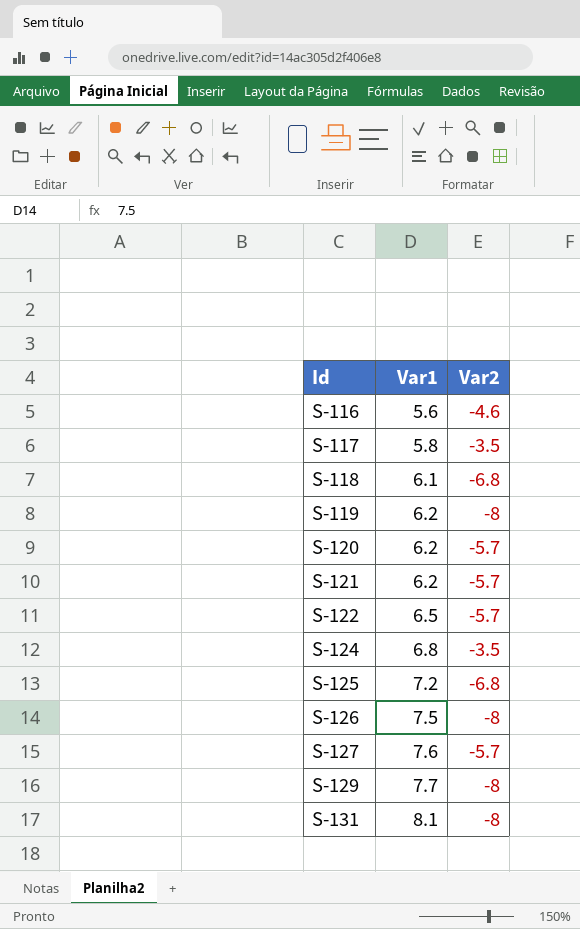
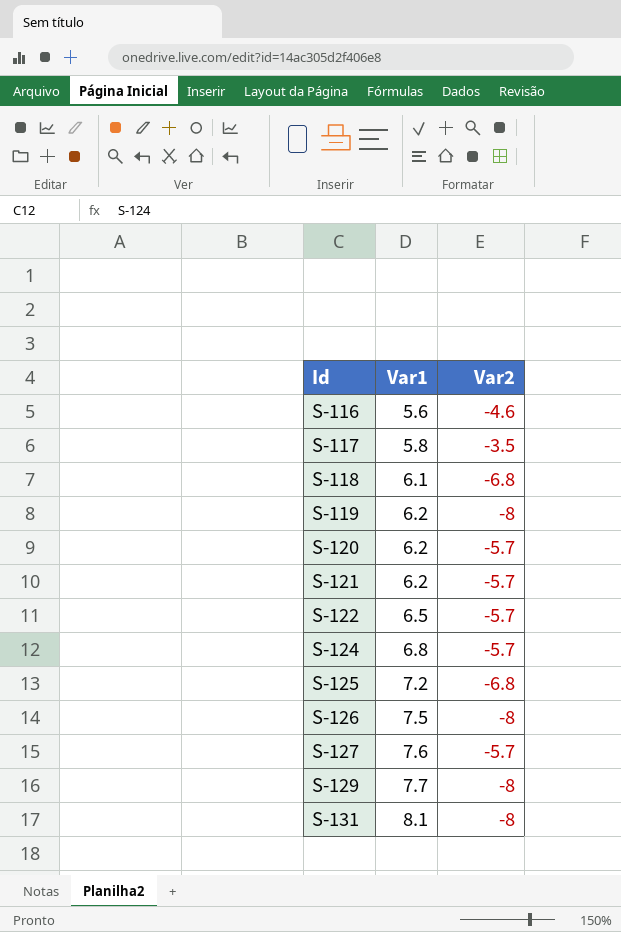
S-124 | Var2: -3.5 -> -5.7

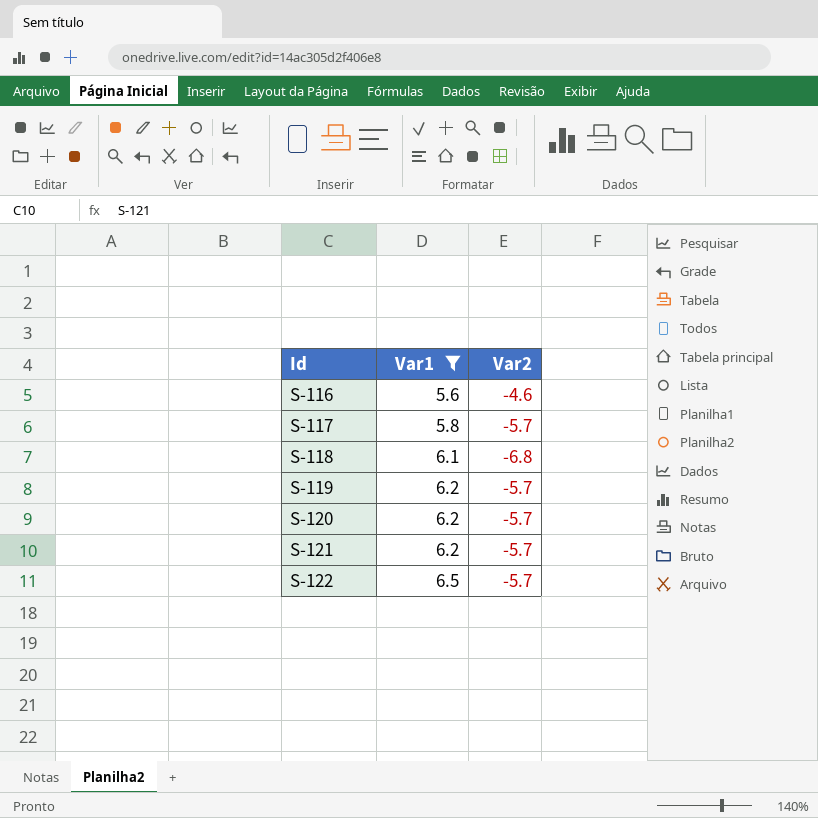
filter: none -> Var1 <= 6.5
S-117 | Var2: -3.5 -> -5.7
S-119 | Var2: -8 -> -5.7

